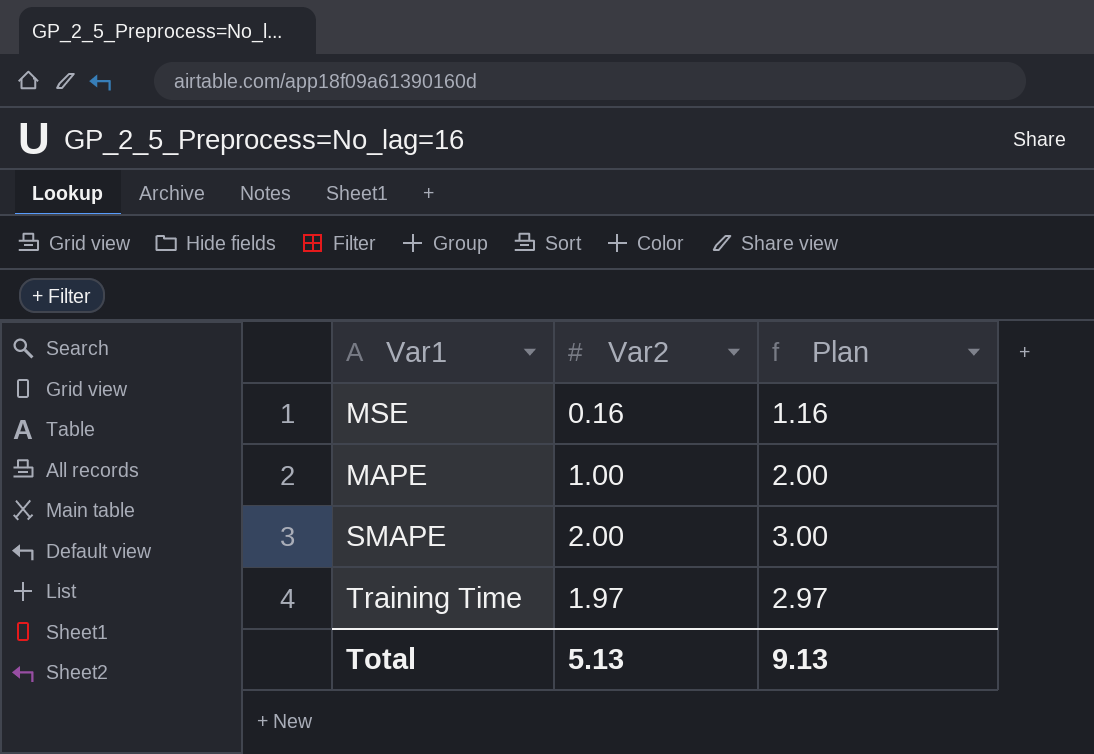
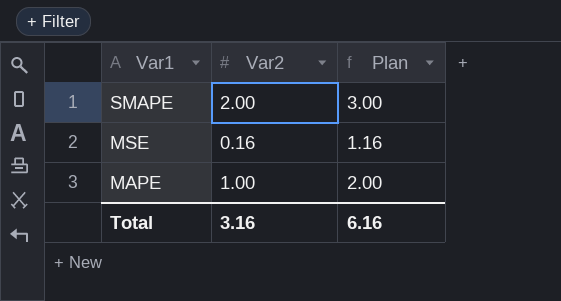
row order: none -> Var1 descending
row Training Time: 1.97 | 2.97 -> none
Total | Var2: 5.13 -> 3.16
Total | Plan: 9.13 -> 6.16

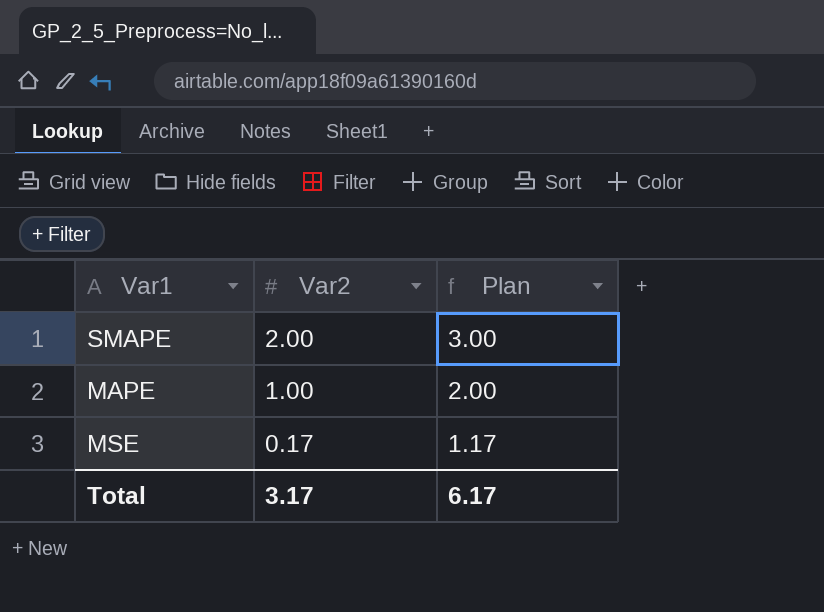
row order: Var1 descending -> Var2 descending
MSE | Var2: 0.16 -> 0.17
MSE | Plan: 1.16 -> 1.17
Total | Var2: 3.16 -> 3.17
Total | Plan: 6.16 -> 6.17

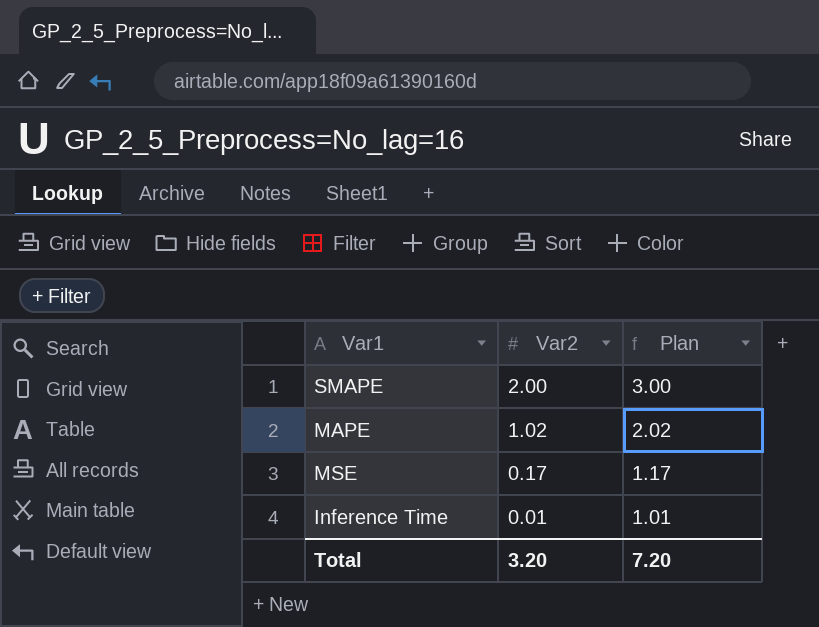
MAPE | Var2: 1.00 -> 1.02
MAPE | Plan: 2.00 -> 2.02
row Inference Time: none -> 0.01 | 1.01
Total | Var2: 3.17 -> 3.20
Total | Plan: 6.17 -> 7.20

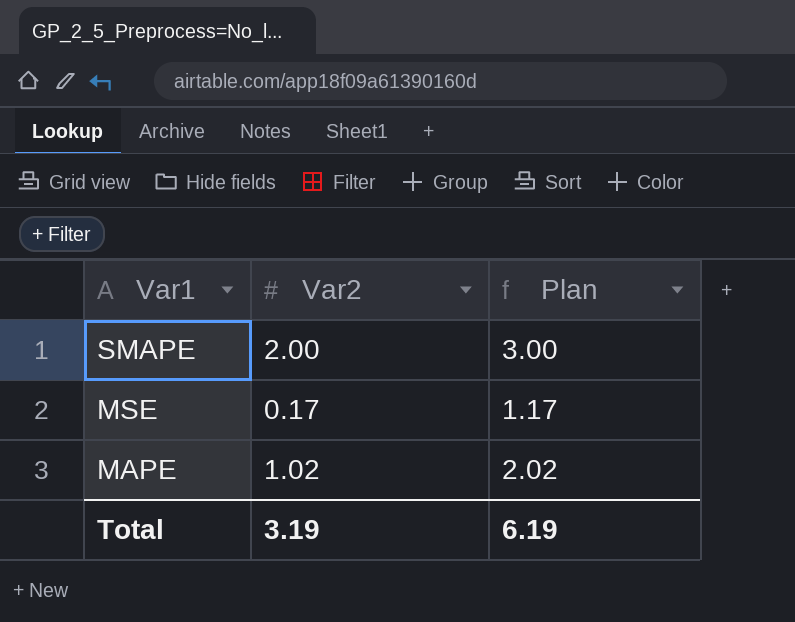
row order: Var2 descending -> Var1 descending
row Inference Time: 0.01 | 1.01 -> none
Total | Var2: 3.20 -> 3.19
Total | Plan: 7.20 -> 6.19

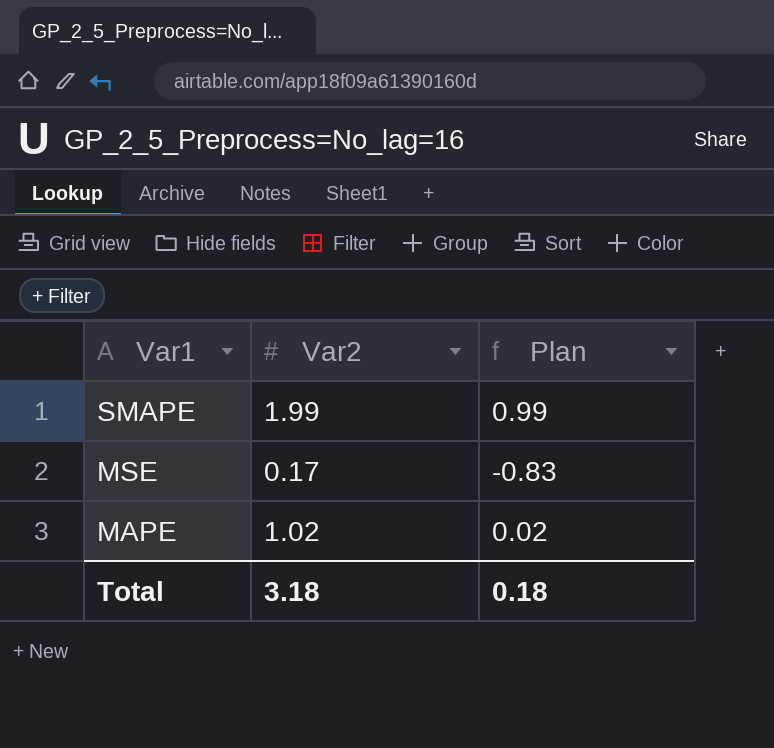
column Plan | formula: [Var2] + 1 -> [Var2] - 1
SMAPE | Var2: 2.00 -> 1.99
Total | Var2: 3.19 -> 3.18
Total | Plan: 6.19 -> 0.18

